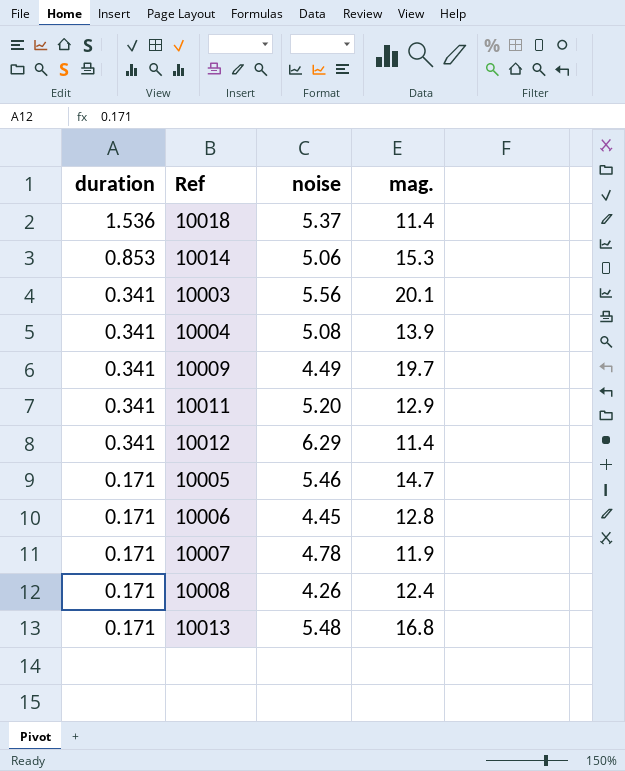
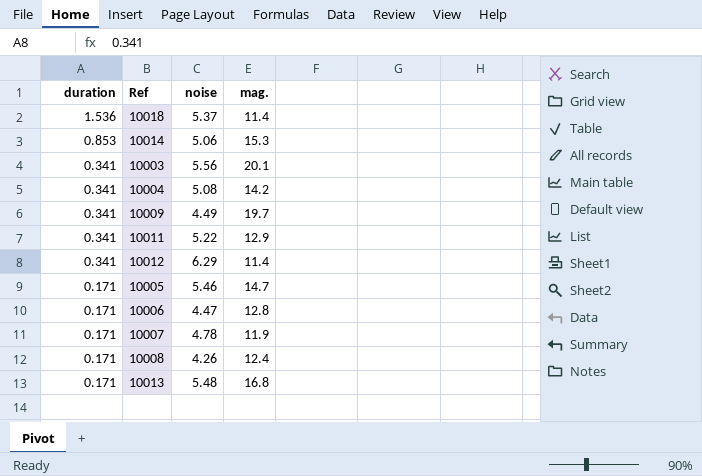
10004 | mag.: 13.9 -> 14.2
10011 | noise: 5.20 -> 5.22
10006 | noise: 4.45 -> 4.47

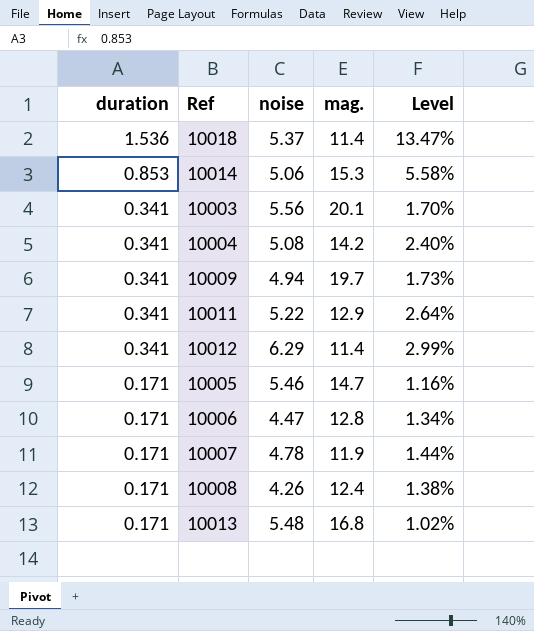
column Level | formula: none -> [duration] / [mag.]
10009 | noise: 4.49 -> 4.94

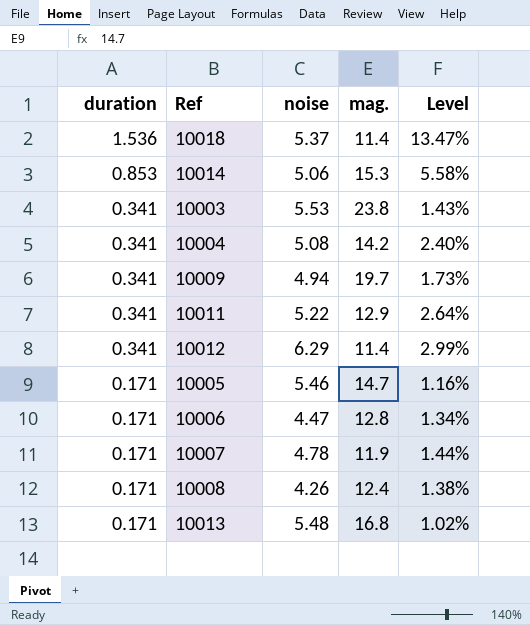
10003 | noise: 5.56 -> 5.53
10003 | mag.: 20.1 -> 23.8
10003 | Level: 1.70% -> 1.43%

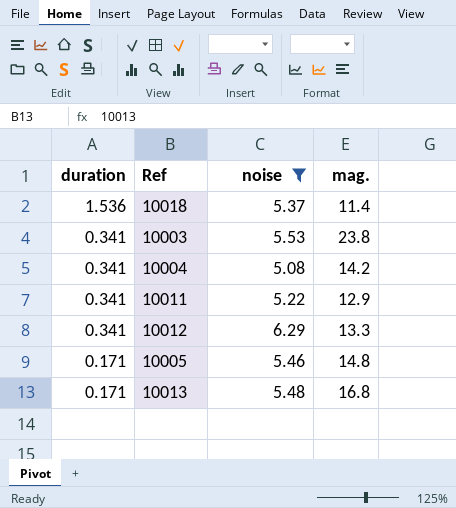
filter: none -> noise >= 5.08
column Level | formula: [duration] / [mag.] -> none
10012 | mag.: 11.4 -> 13.3
10005 | mag.: 14.7 -> 14.8

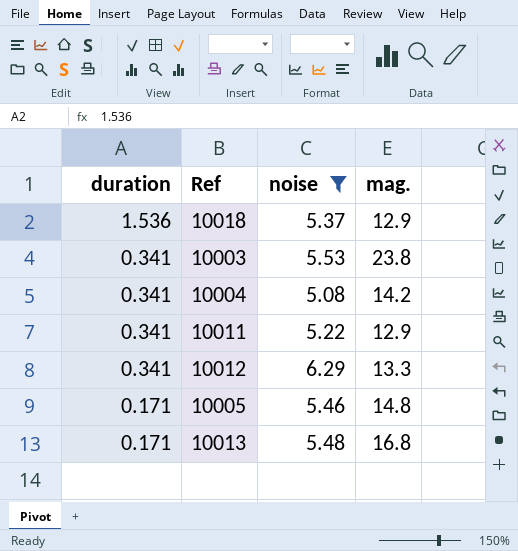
10018 | mag.: 11.4 -> 12.9

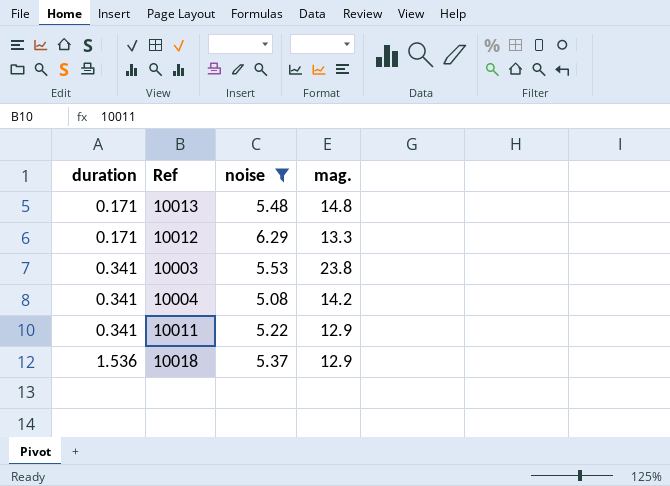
row order: duration descending -> duration ascending
row 10005: 0.171 | 5.46 | 14.8 -> none
10013 | mag.: 16.8 -> 14.8
10012 | duration: 0.341 -> 0.171

